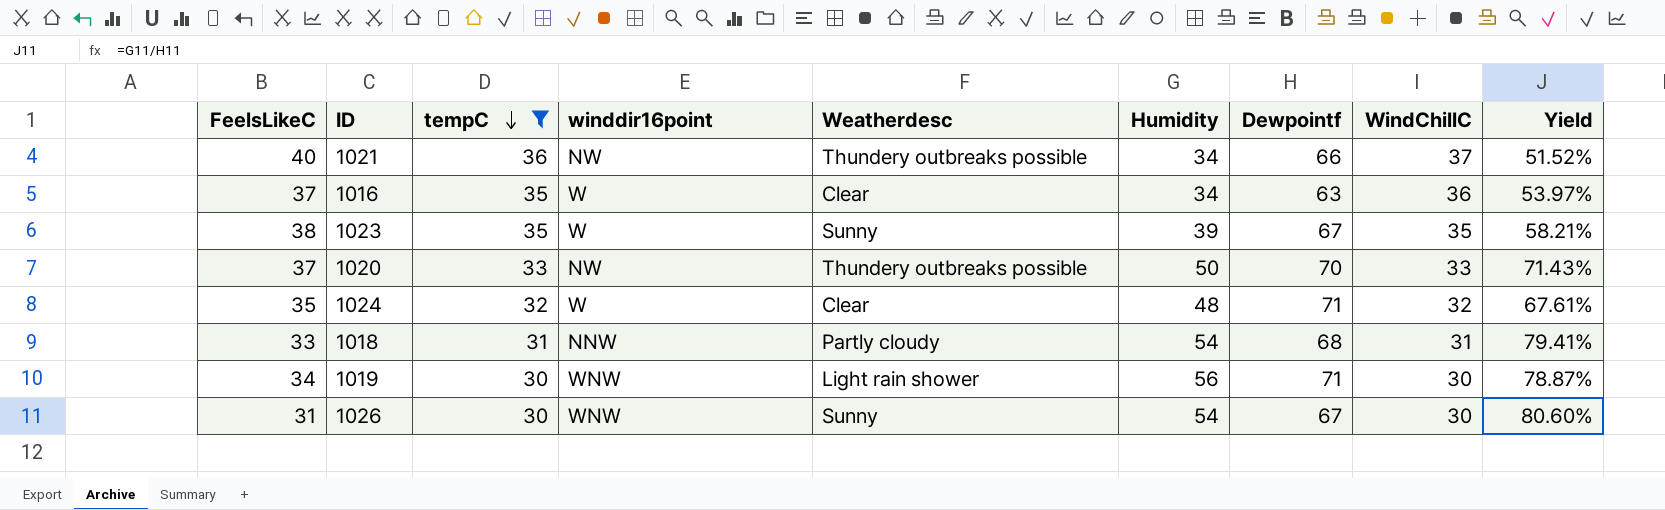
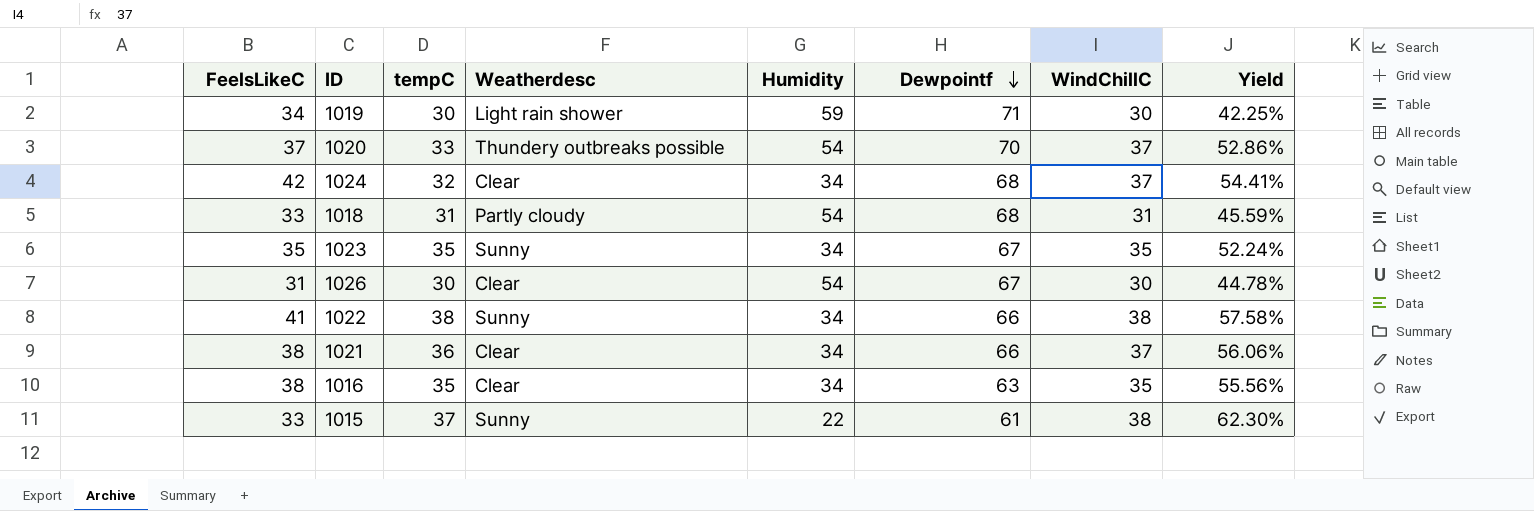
filter: tempC <= 36 -> none
row order: tempC descending -> Dewpointf descending
column winddir16point | position: 4 -> none
column Yield | formula: [Humidity] / [Dewpointf] -> [WindChillC] / [Dewpointf]
1019 | Humidity: 56 -> 59
1020 | Humidity: 50 -> 54
1020 | WindChillC: 33 -> 37
1024 | FeelsLikeC: 35 -> 42
1024 | Humidity: 48 -> 34
1024 | Dewpointf: 71 -> 68
1024 | WindChillC: 32 -> 37
1023 | FeelsLikeC: 38 -> 35
1023 | Humidity: 39 -> 34
1026 | Weatherdesc: Sunny -> Clear
1021 | FeelsLikeC: 40 -> 38
1021 | Weatherdesc: Thundery outbreaks possible -> Clear
1016 | FeelsLikeC: 37 -> 38
1016 | WindChillC: 36 -> 35

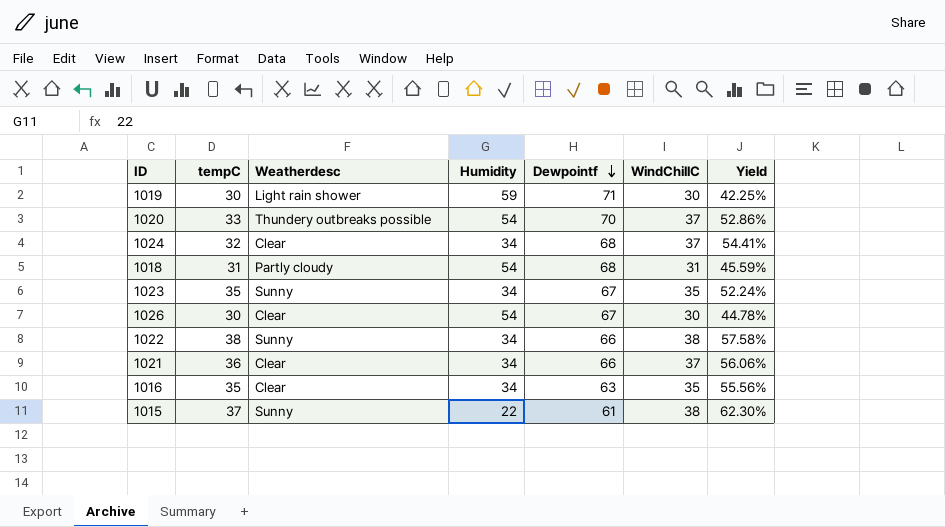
column FeelsLikeC | position: 1 -> none

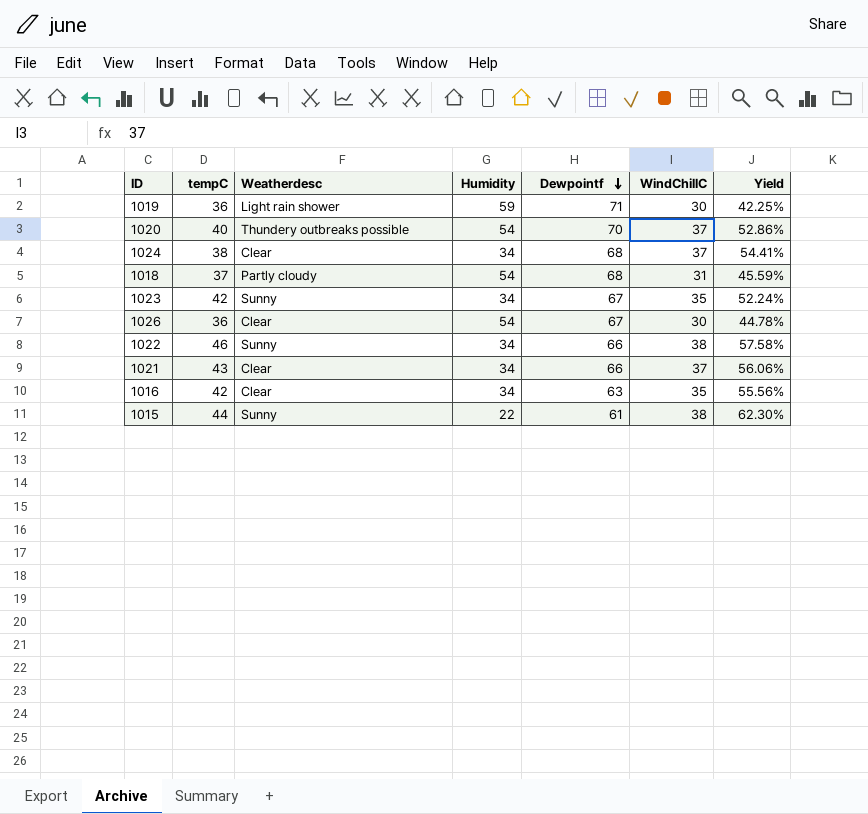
1019 | tempC: 30 -> 36
1020 | tempC: 33 -> 40
1024 | tempC: 32 -> 38
1018 | tempC: 31 -> 37
1023 | tempC: 35 -> 42
1026 | tempC: 30 -> 36
1022 | tempC: 38 -> 46
1021 | tempC: 36 -> 43
1016 | tempC: 35 -> 42
1015 | tempC: 37 -> 44

